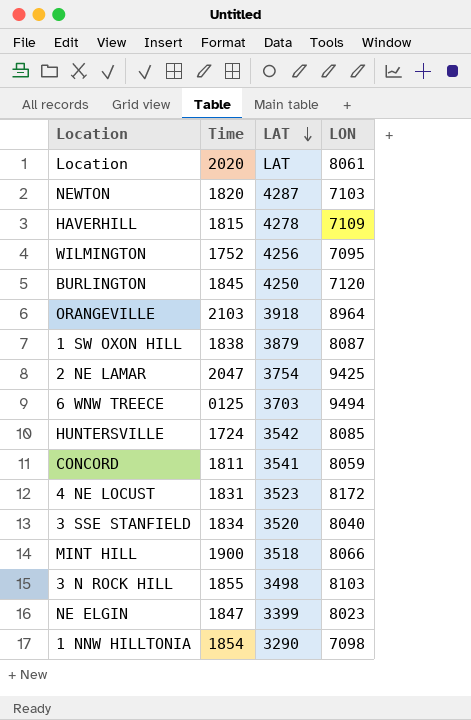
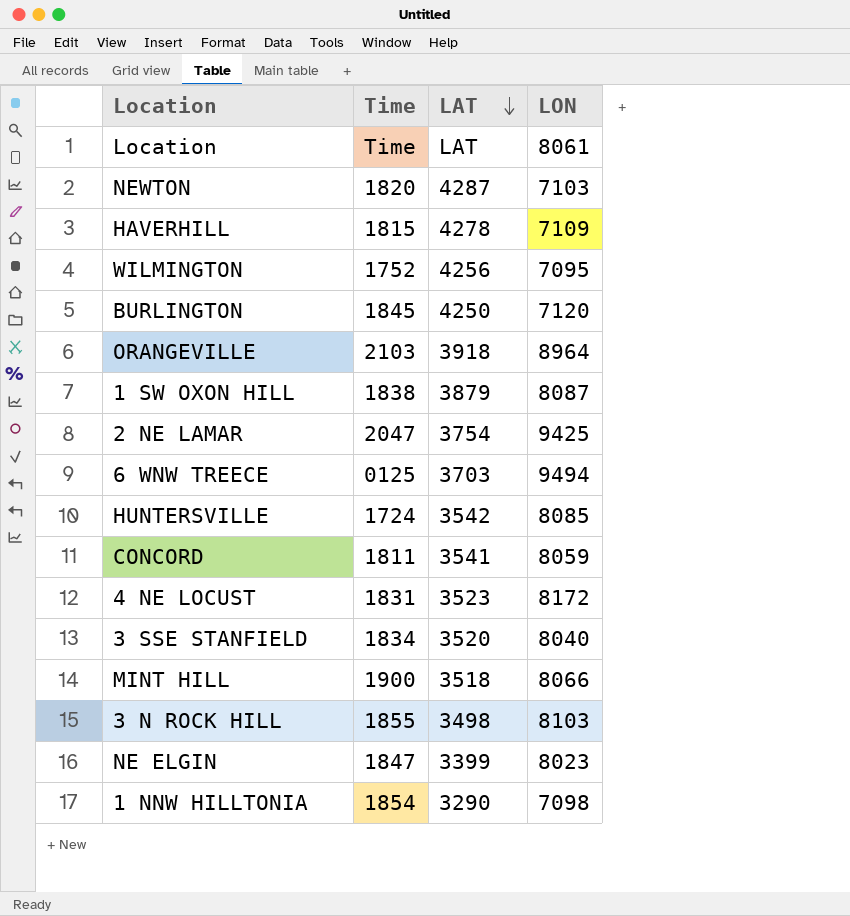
Location | Time: 2020 -> Time

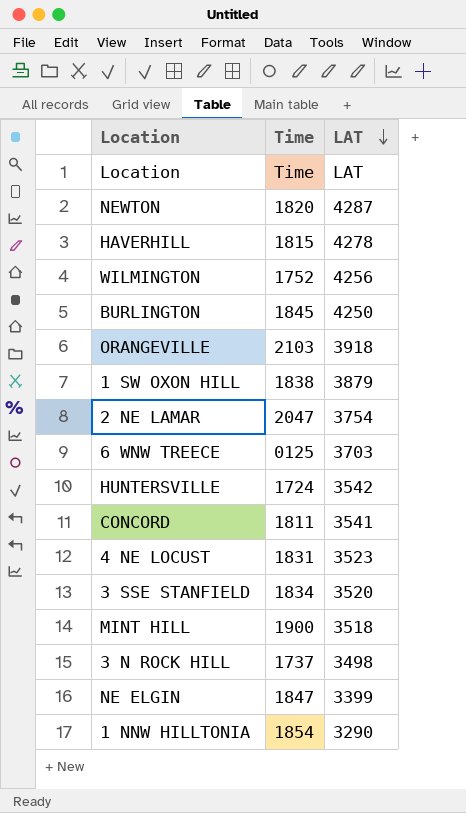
column LON | position: 4 -> none
3 N ROCK HILL | Time: 1855 -> 1737

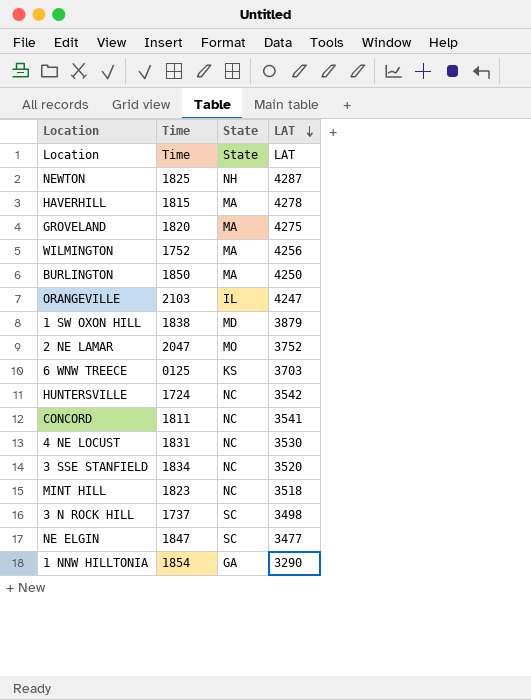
column State | position: none -> 3
NEWTON | Time: 1820 -> 1825
row GROVELAND: none -> 1820 | MA | 4275
BURLINGTON | Time: 1845 -> 1850
ORANGEVILLE | LAT: 3918 -> 4247
2 NE LAMAR | LAT: 3754 -> 3752
4 NE LOCUST | LAT: 3523 -> 3530
MINT HILL | Time: 1900 -> 1823
NE ELGIN | LAT: 3399 -> 3477

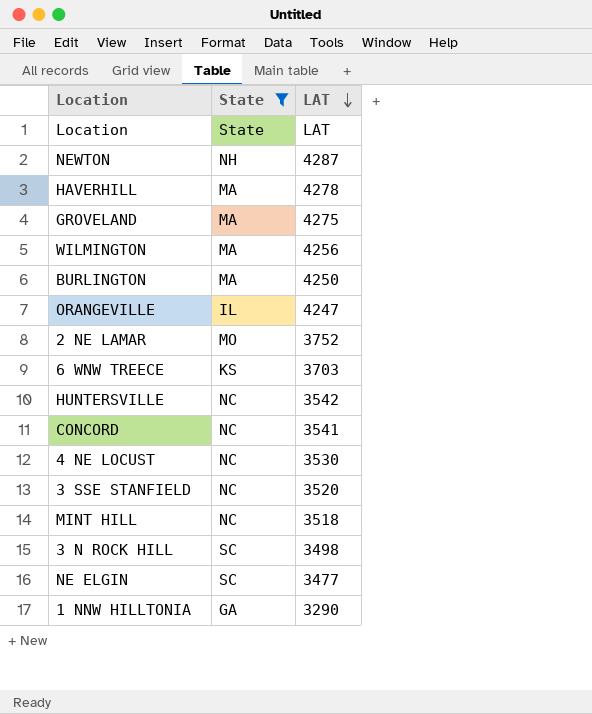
filter: none -> State != MD
column Time | position: 2 -> none

